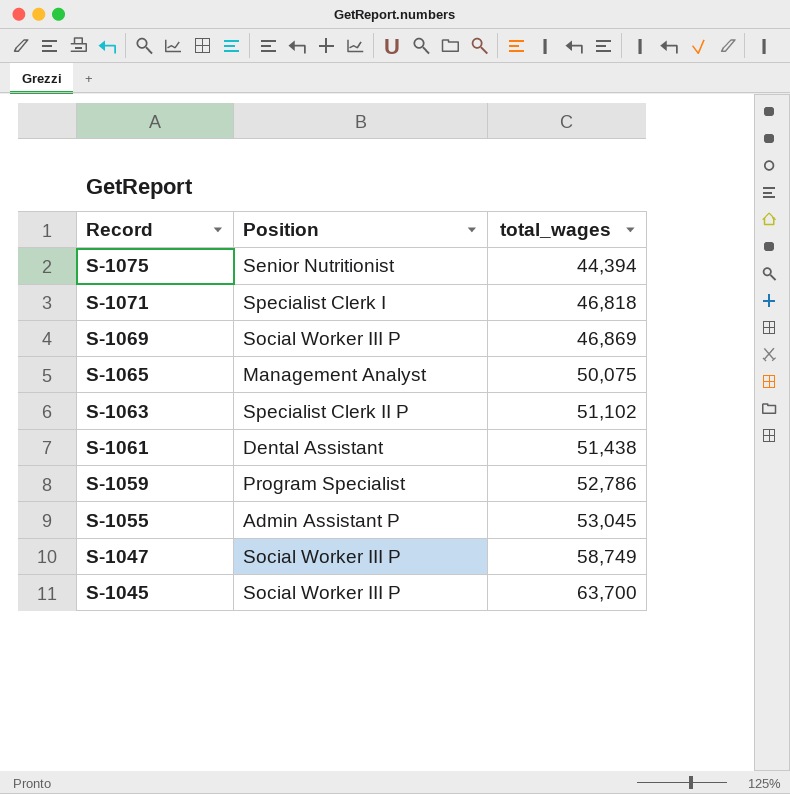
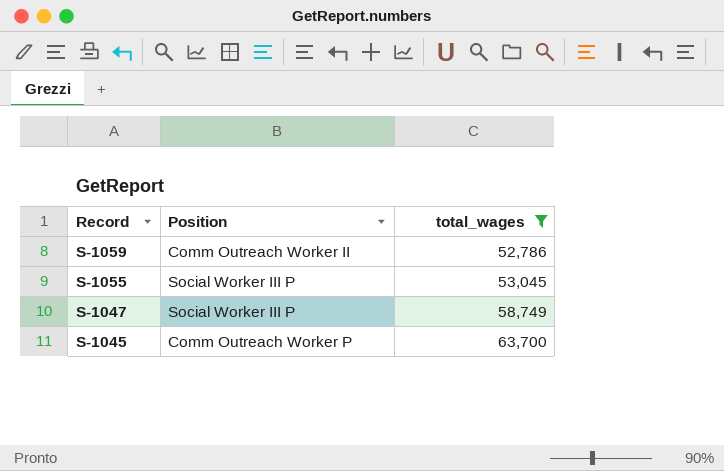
filter: none -> total_wages >= 52,786
S-1059 | Position: Program Specialist -> Comm Outreach Worker II
S-1055 | Position: Admin Assistant P -> Social Worker III P
S-1045 | Position: Social Worker III P -> Comm Outreach Worker P

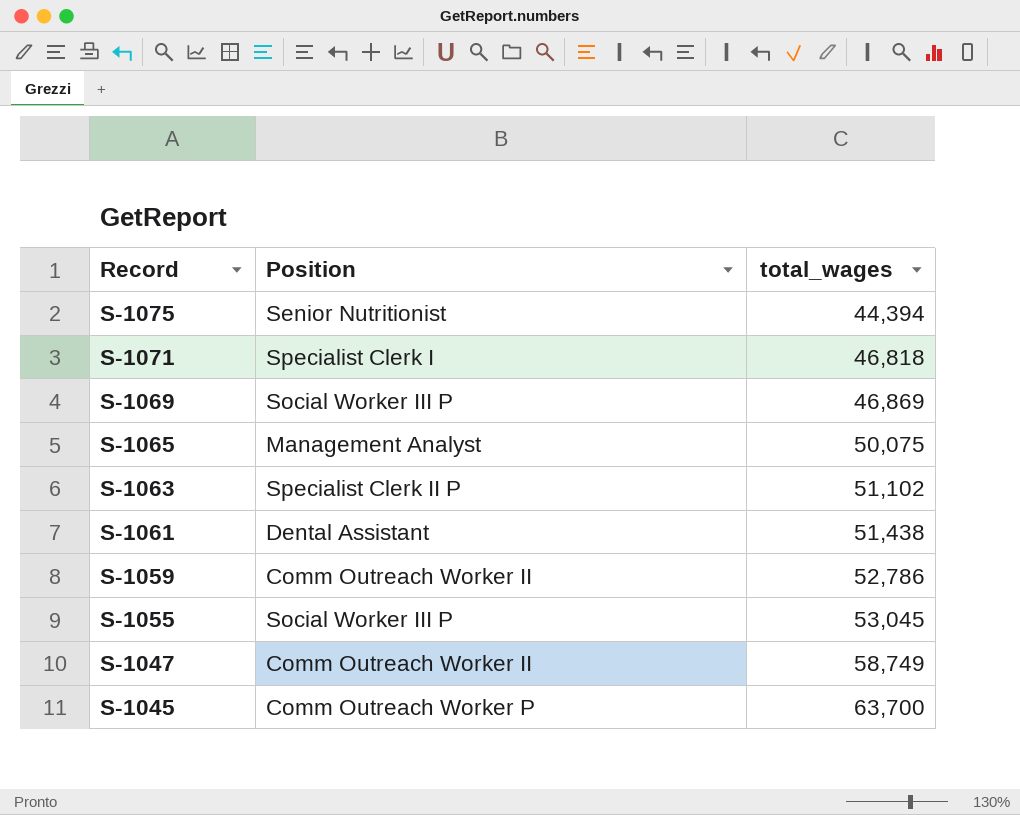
filter: total_wages >= 52,786 -> none
S-1047 | Position: Social Worker III P -> Comm Outreach Worker II

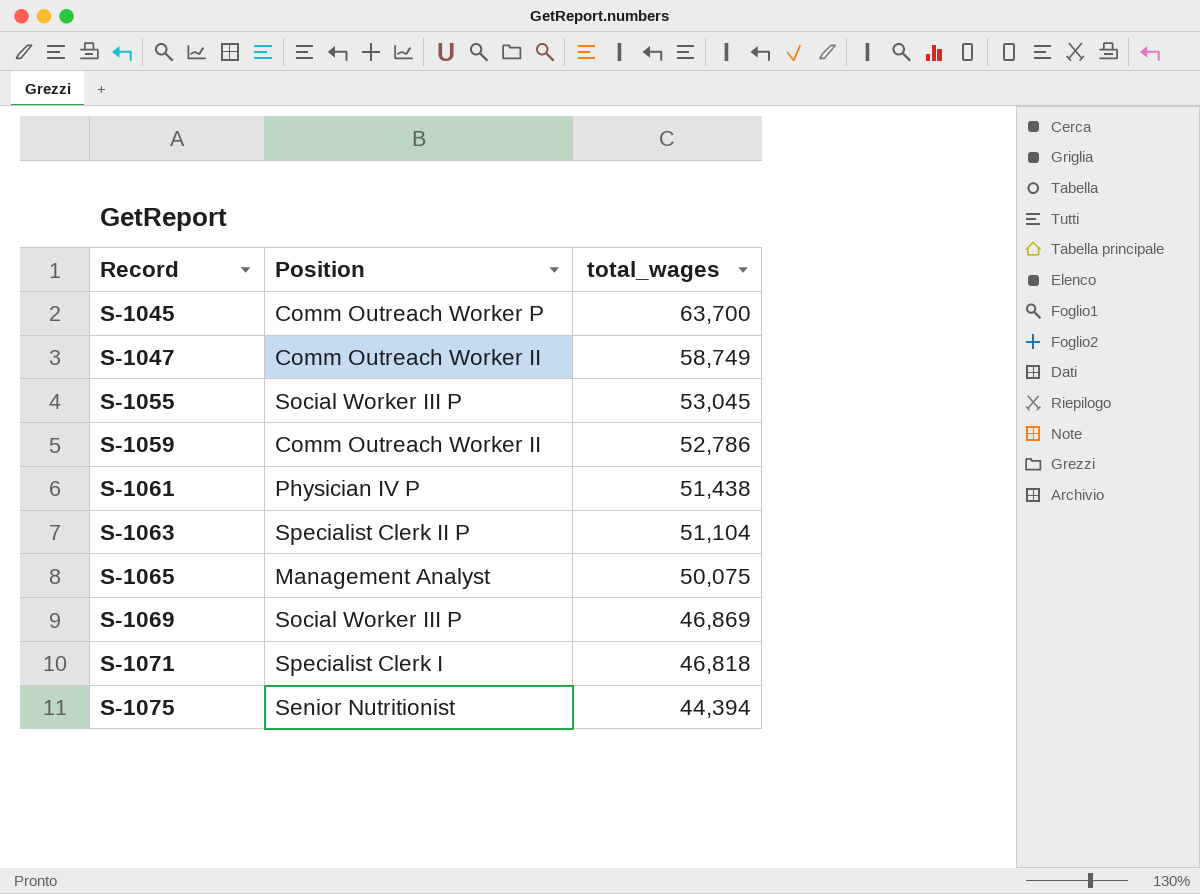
row order: Record descending -> Record ascending
S-1061 | Position: Dental Assistant -> Physician IV P
S-1063 | total_wages: 51,102 -> 51,104

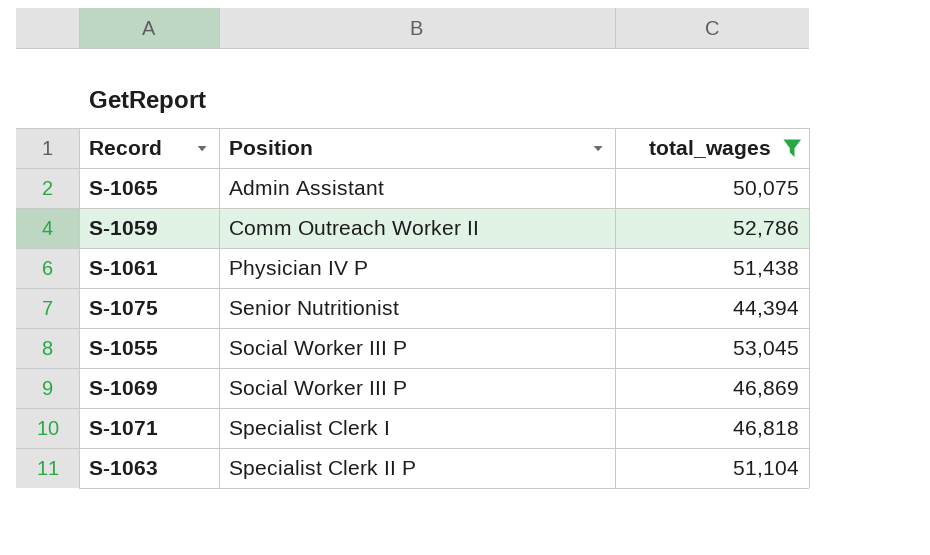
filter: none -> total_wages <= 53,045
row order: Record ascending -> Position ascending
S-1065 | Position: Management Analyst -> Admin Assistant

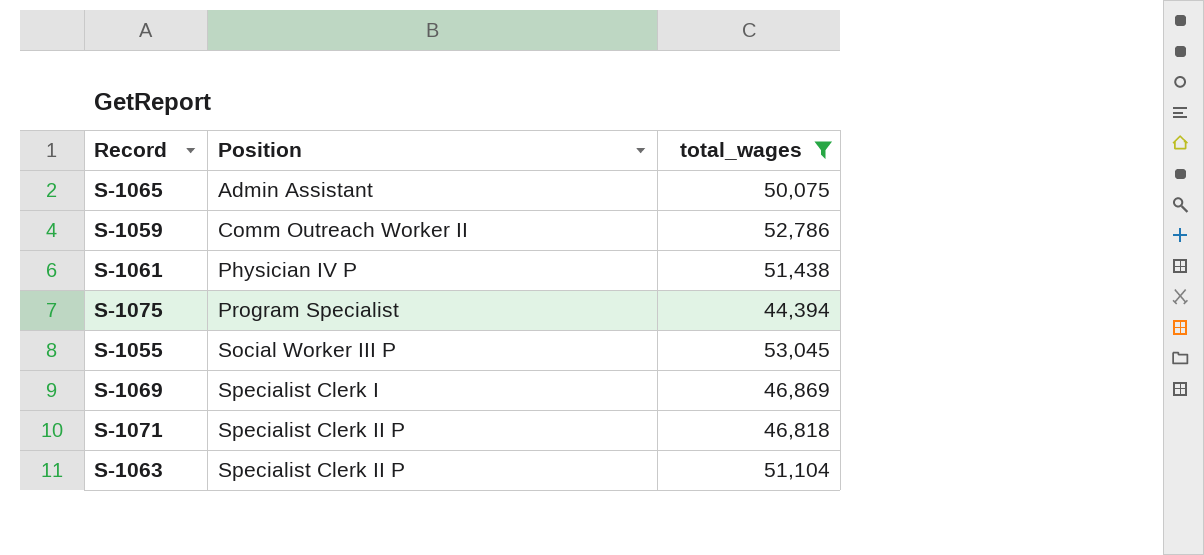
S-1075 | Position: Senior Nutritionist -> Program Specialist
S-1069 | Position: Social Worker III P -> Specialist Clerk I
S-1071 | Position: Specialist Clerk I -> Specialist Clerk II P

